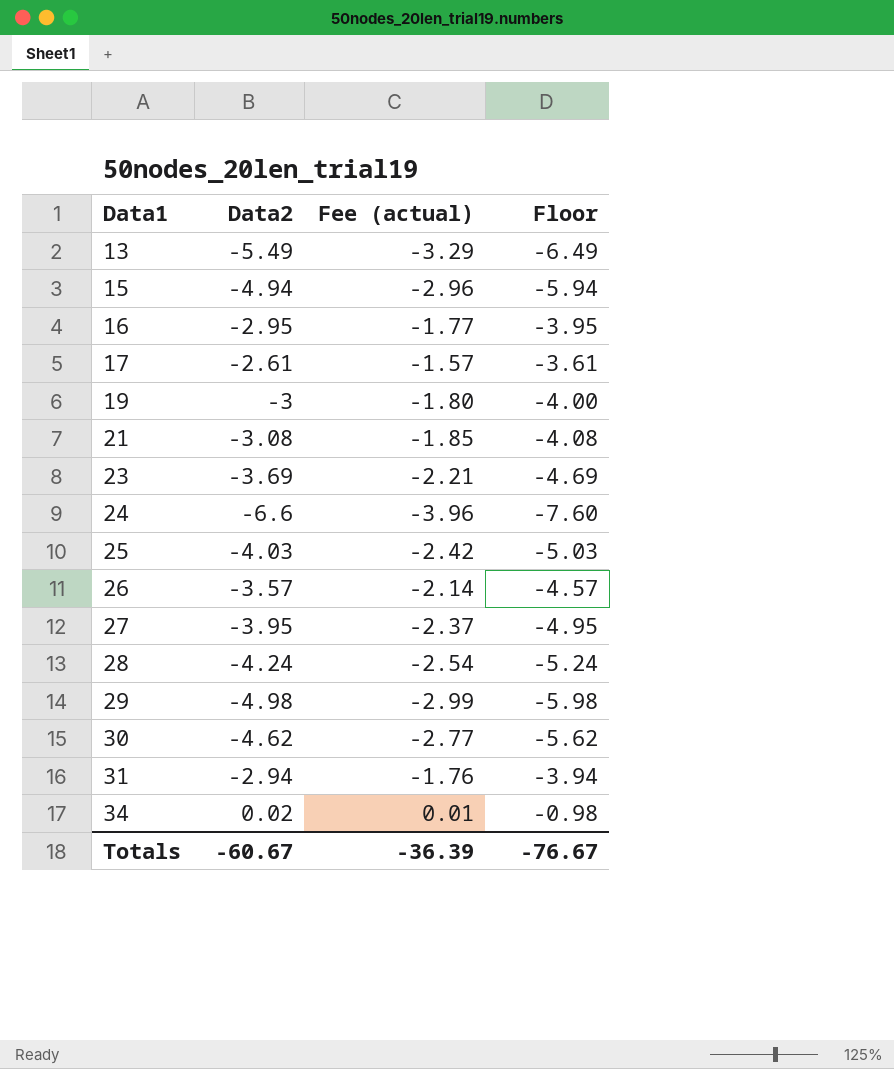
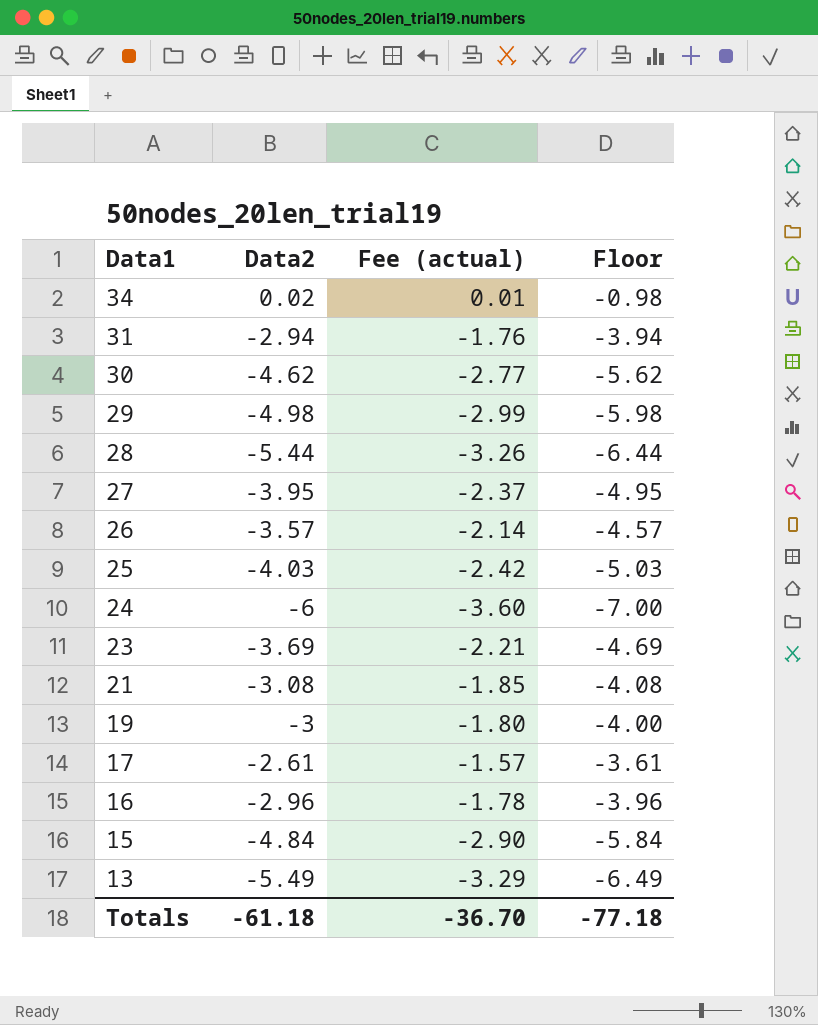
row order: Data1 ascending -> Data1 descending
28 | Data2: -4.24 -> -5.44
28 | Fee (actual): -2.54 -> -3.26
28 | Floor: -5.24 -> -6.44
24 | Data2: -6.6 -> -6
24 | Fee (actual): -3.96 -> -3.60
24 | Floor: -7.60 -> -7.00
16 | Data2: -2.95 -> -2.96
16 | Fee (actual): -1.77 -> -1.78
16 | Floor: -3.95 -> -3.96
15 | Data2: -4.94 -> -4.84
15 | Fee (actual): -2.96 -> -2.90
15 | Floor: -5.94 -> -5.84
Totals | Data2: -60.67 -> -61.18
Totals | Fee (actual): -36.39 -> -36.70
Totals | Floor: -76.67 -> -77.18

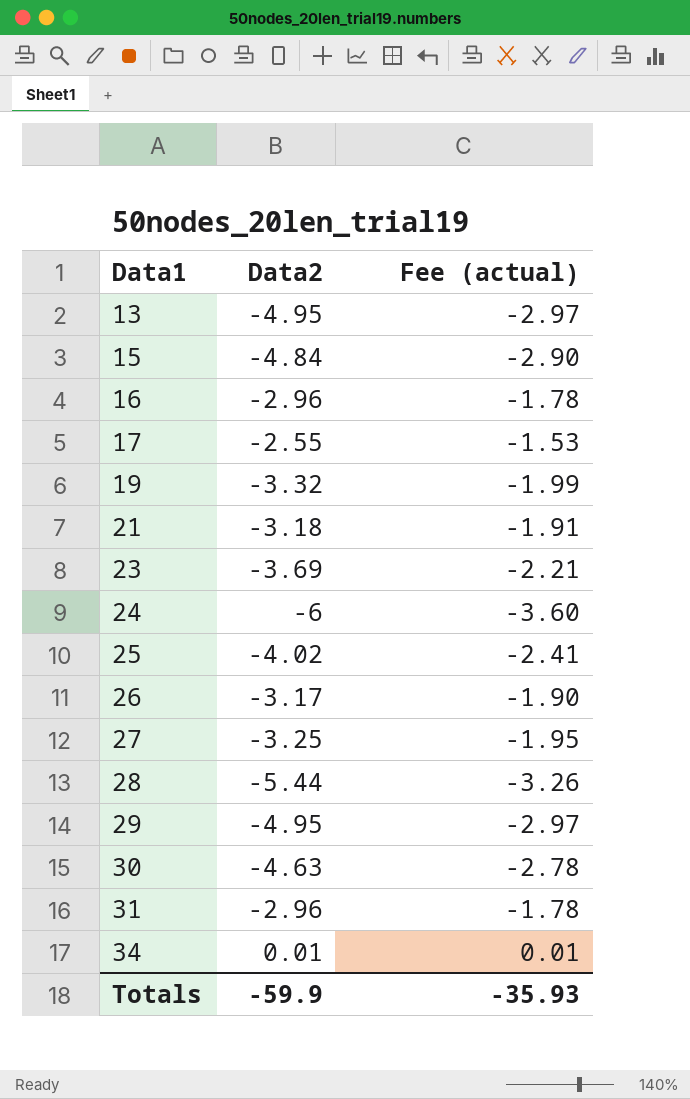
row order: Data1 descending -> Data1 ascending
column Floor | formula: [Data2] - 1 -> none
13 | Data2: -5.49 -> -4.95
13 | Fee (actual): -3.29 -> -2.97
17 | Data2: -2.61 -> -2.55
17 | Fee (actual): -1.57 -> -1.53
19 | Data2: -3 -> -3.32
19 | Fee (actual): -1.80 -> -1.99
21 | Data2: -3.08 -> -3.18
21 | Fee (actual): -1.85 -> -1.91
25 | Data2: -4.03 -> -4.02
25 | Fee (actual): -2.42 -> -2.41
26 | Data2: -3.57 -> -3.17
26 | Fee (actual): -2.14 -> -1.90
27 | Data2: -3.95 -> -3.25
27 | Fee (actual): -2.37 -> -1.95
29 | Data2: -4.98 -> -4.95
29 | Fee (actual): -2.99 -> -2.97
30 | Data2: -4.62 -> -4.63
30 | Fee (actual): -2.77 -> -2.78
31 | Data2: -2.94 -> -2.96
31 | Fee (actual): -1.76 -> -1.78
34 | Data2: 0.02 -> 0.01
Totals | Data2: -61.18 -> -59.9
Totals | Fee (actual): -36.70 -> -35.93

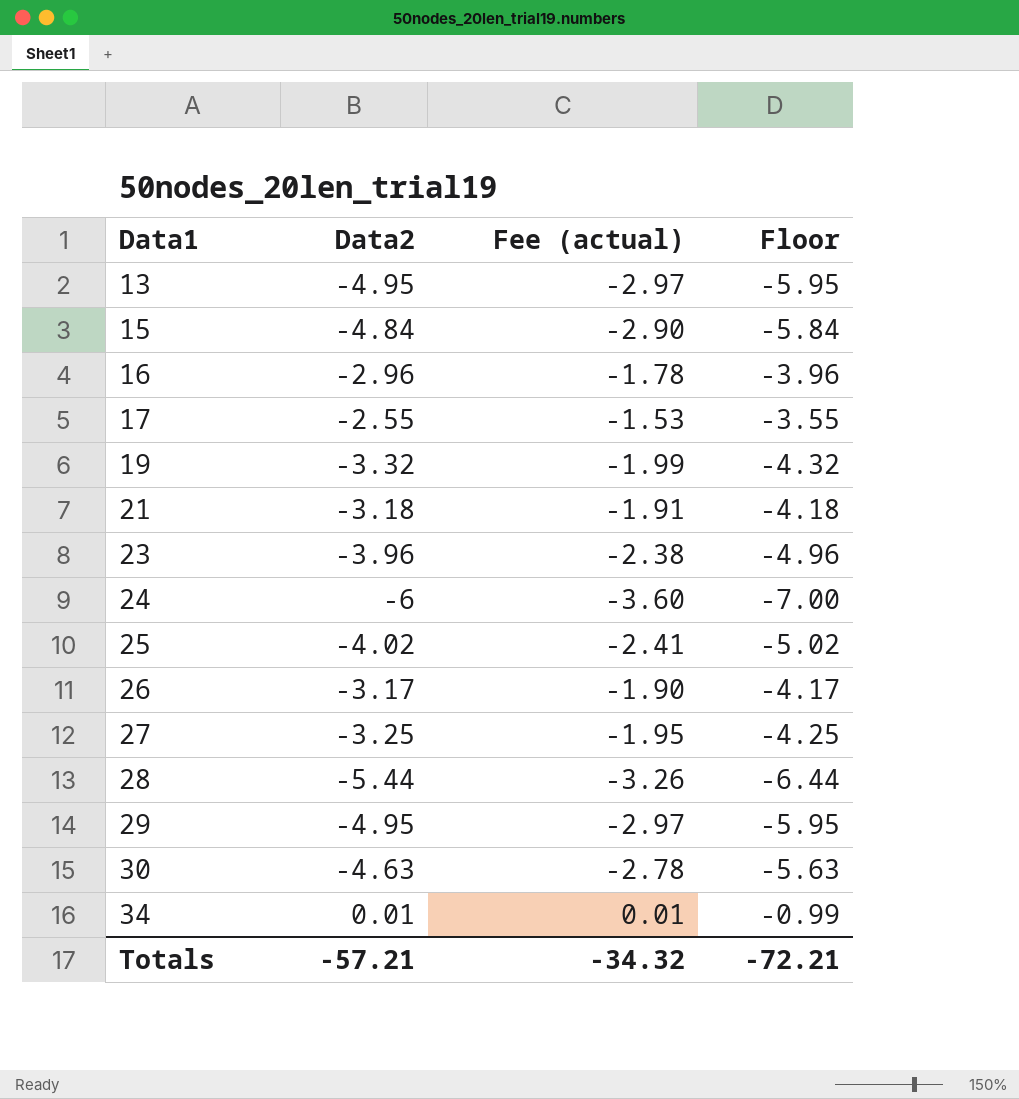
column Floor | formula: none -> [Data2] - 1
row 31: -2.96 | -1.78 -> none
23 | Data2: -3.69 -> -3.96
23 | Fee (actual): -2.21 -> -2.38
Totals | Data2: -59.9 -> -57.21
Totals | Fee (actual): -35.93 -> -34.32

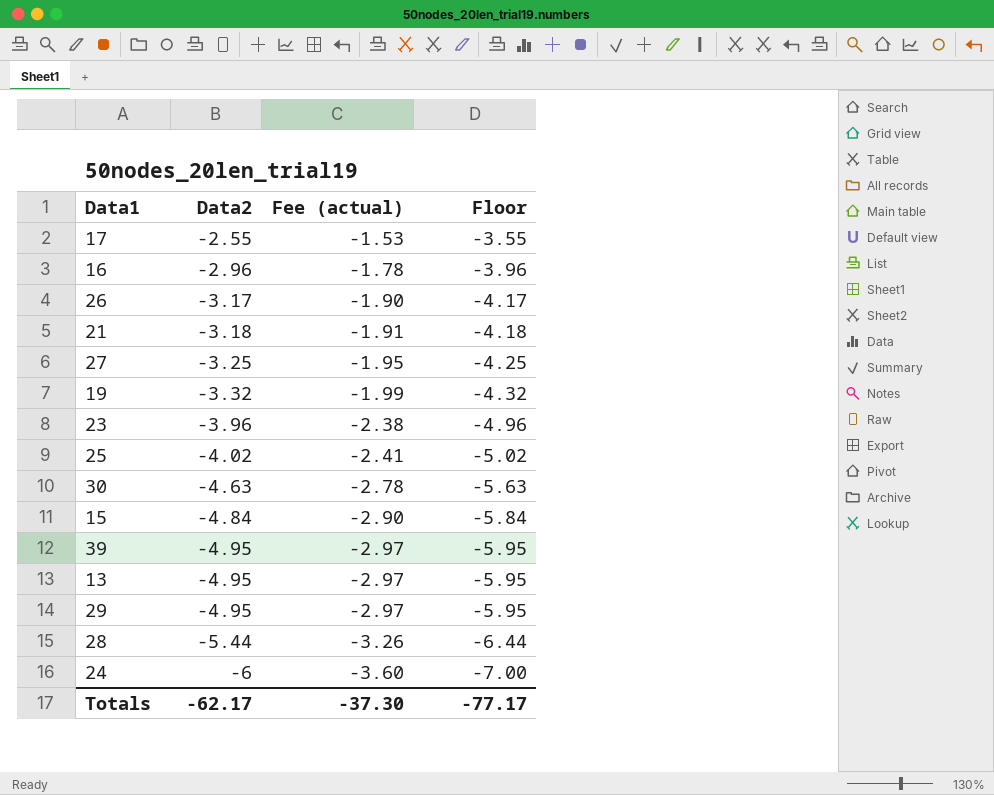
row order: Data1 ascending -> Data2 descending
row 34: 0.01 | 0.01 | -0.99 -> none
row 39: none -> -4.95 | -2.97 | -5.95
Totals | Data2: -57.21 -> -62.17
Totals | Fee (actual): -34.32 -> -37.30
Totals | Floor: -72.21 -> -77.17

